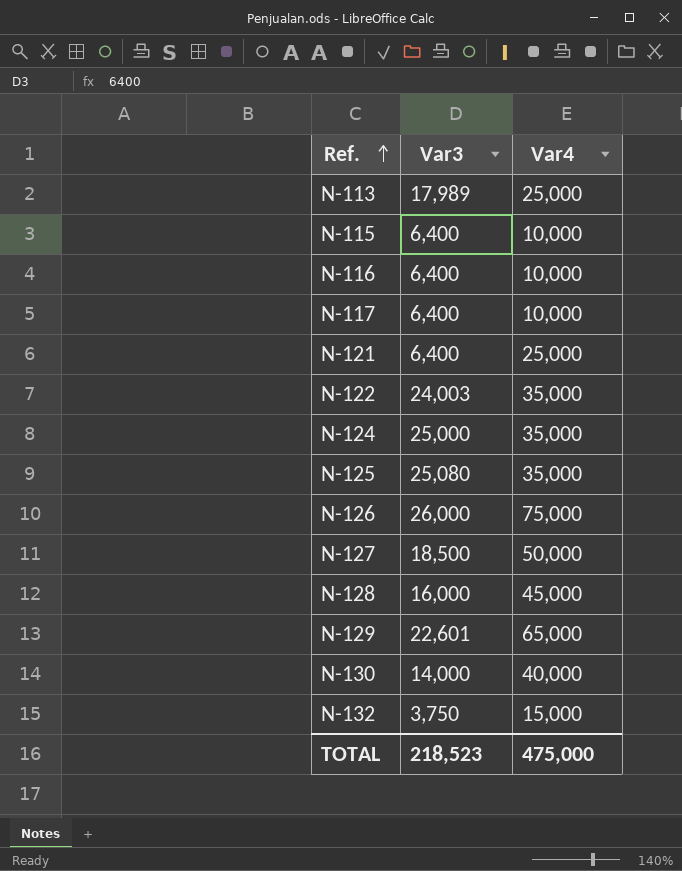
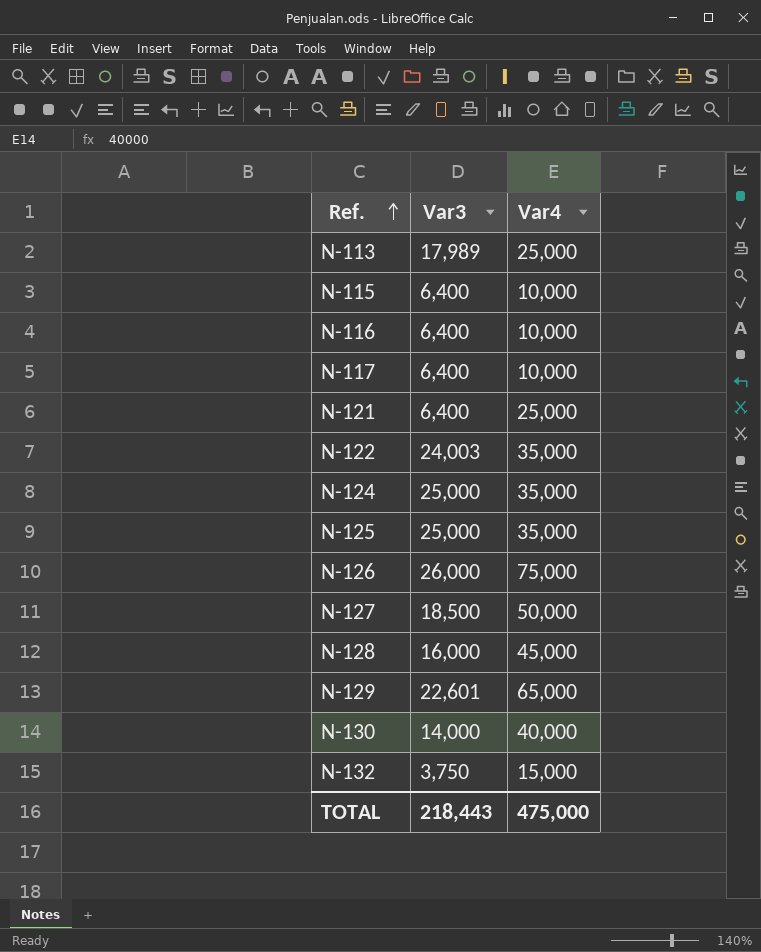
N-125 | Var3: 25,080 -> 25,000
TOTAL | Var3: 218,523 -> 218,443

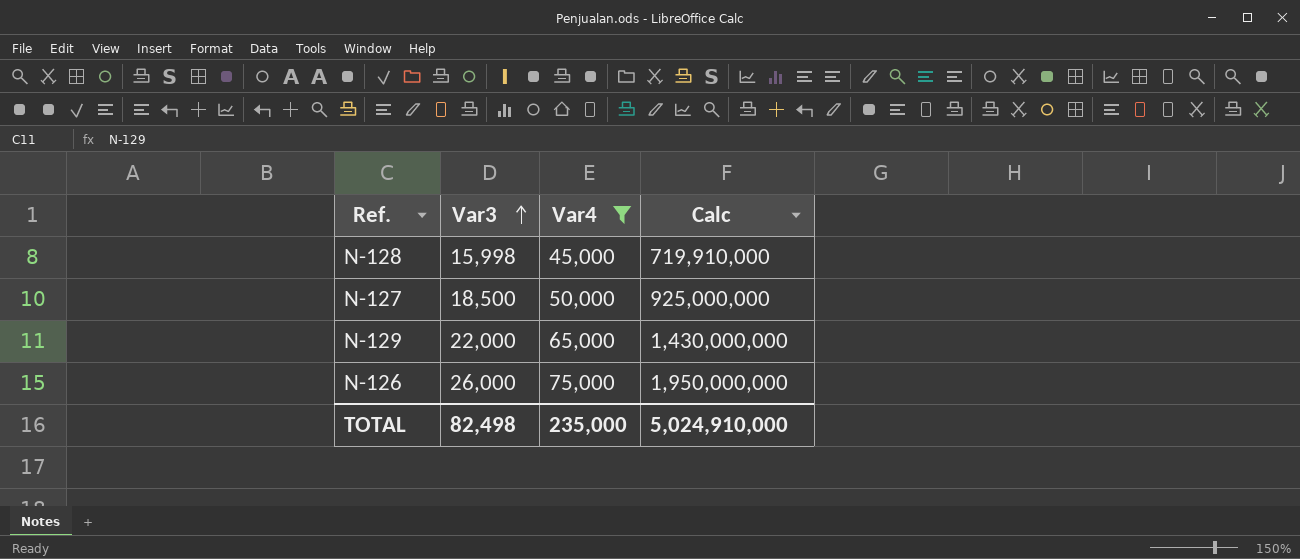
filter: none -> Var4 >= 45,000
row order: Ref. ascending -> Var3 ascending
column Calc | formula: none -> [Var3] * [Var4]
N-128 | Var3: 16,000 -> 15,998
N-129 | Var3: 22,601 -> 22,000
TOTAL | Var3: 218,443 -> 82,498
TOTAL | Var4: 475,000 -> 235,000

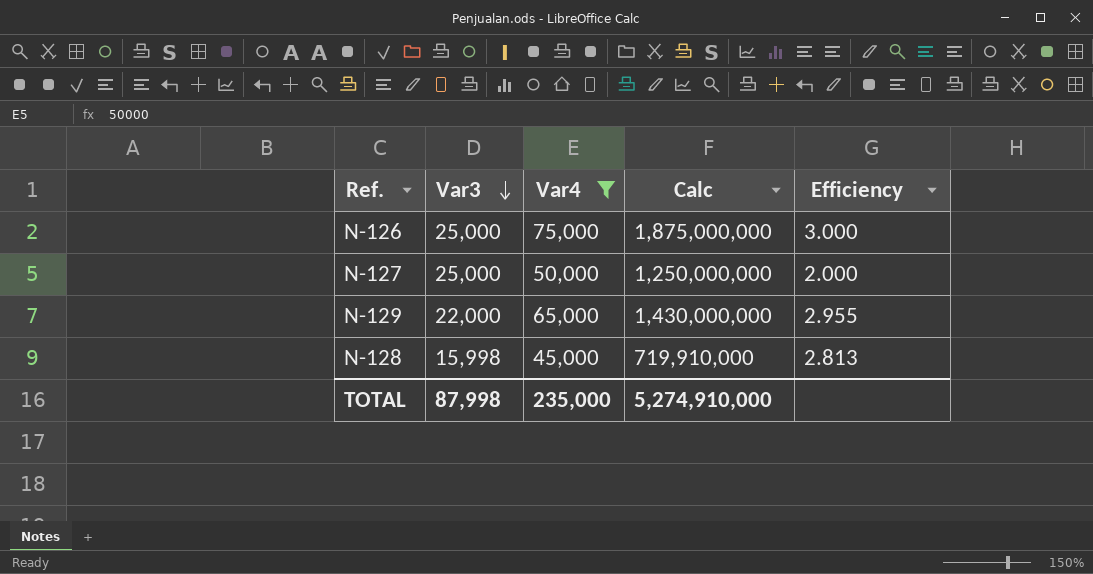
row order: Var3 ascending -> Var3 descending
column Efficiency | formula: none -> [Var4] / [Var3]
N-126 | Var3: 26,000 -> 25,000
N-126 | Calc: 1,950,000,000 -> 1,875,000,000
N-127 | Var3: 18,500 -> 25,000
N-127 | Calc: 925,000,000 -> 1,250,000,000
TOTAL | Var3: 82,498 -> 87,998
TOTAL | Calc: 5,024,910,000 -> 5,274,910,000

